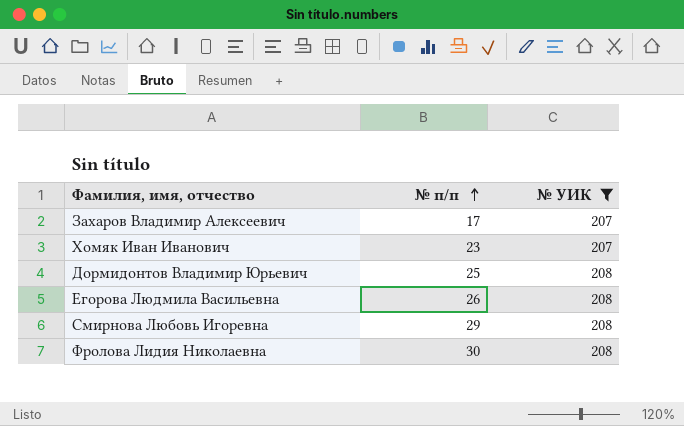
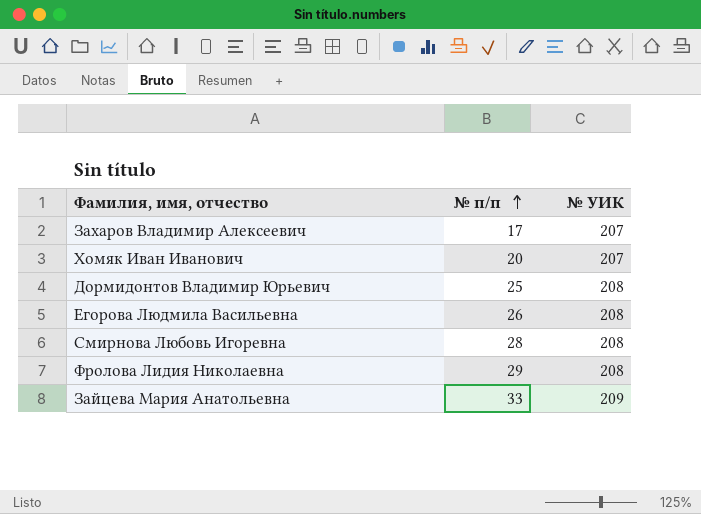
filter: № УИК != 209 -> none
Хомяк Иван Иванович | № п/п: 23 -> 20
Смирнова Любовь Игоревна | № п/п: 29 -> 28
Фролова Лидия Николаевна | № п/п: 30 -> 29

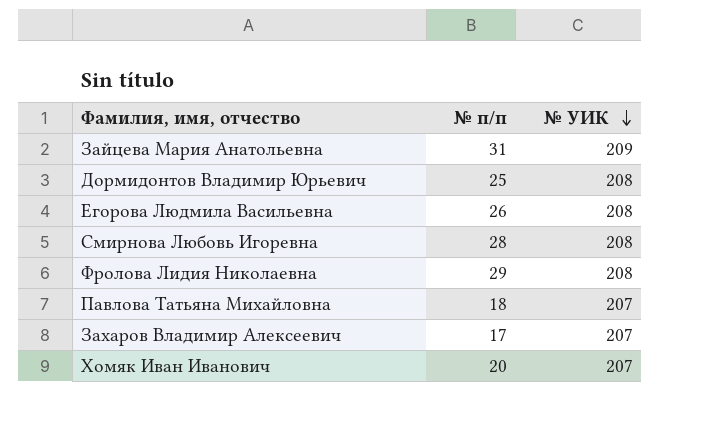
row order: № п/п ascending -> № УИК descending
Зайцева Мария Анатольевна | № п/п: 33 -> 31
row Павлова Татьяна Михайловна: none -> 18 | 207

